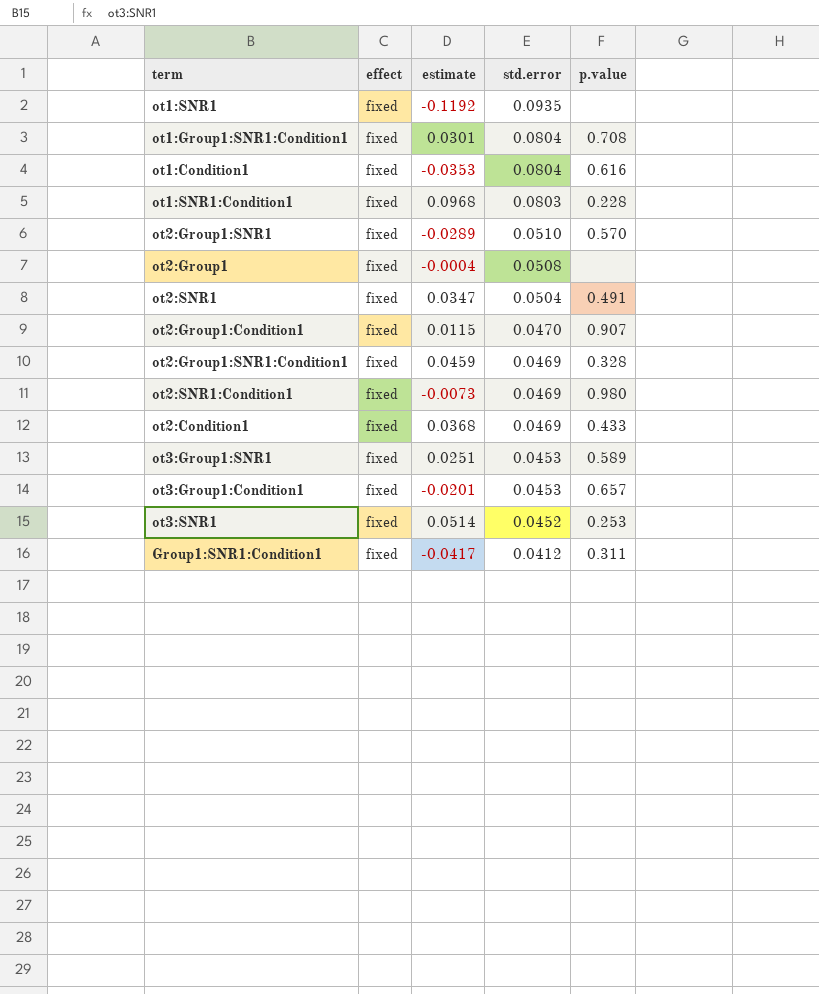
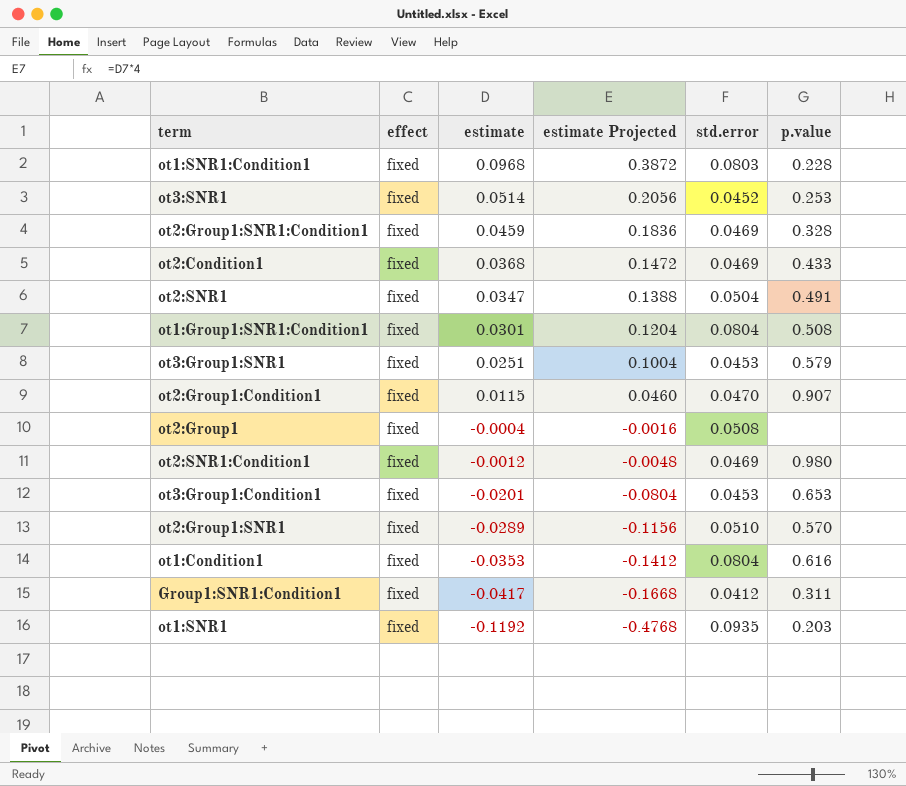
row order: std.error descending -> estimate descending
column estimate Projected | formula: none -> [estimate] * 4
ot1:Group1:SNR1:Condition1 | p.value: 0.708 -> 0.508
ot3:Group1:SNR1 | p.value: 0.589 -> 0.579
ot2:SNR1:Condition1 | estimate: -0.0073 -> -0.0012
ot3:Group1:Condition1 | p.value: 0.657 -> 0.653
ot1:SNR1 | p.value: none -> 0.203

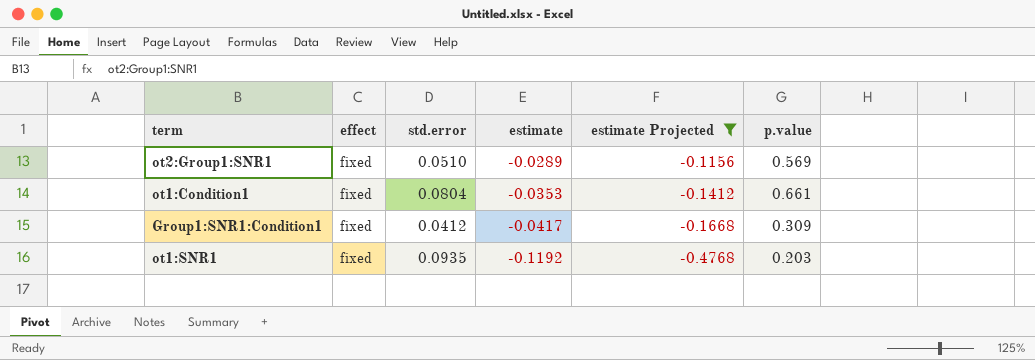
filter: none -> estimate Projected <= -0.1156
column std.error | position: 5 -> 3
ot2:Group1:SNR1 | p.value: 0.570 -> 0.569
ot1:Condition1 | p.value: 0.616 -> 0.661
Group1:SNR1:Condition1 | p.value: 0.311 -> 0.309

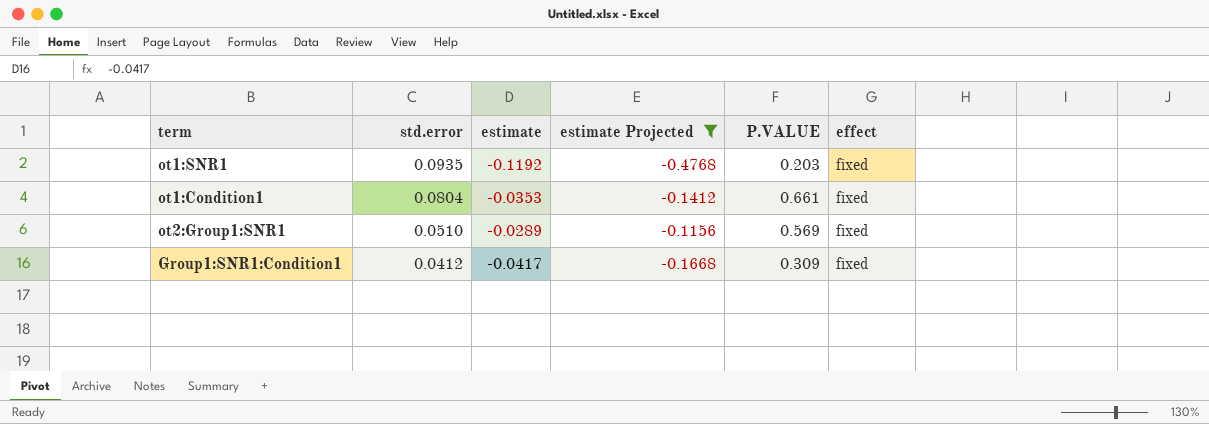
row order: estimate descending -> std.error descending
column name: p.value -> P.VALUE
column effect | position: 2 -> 6

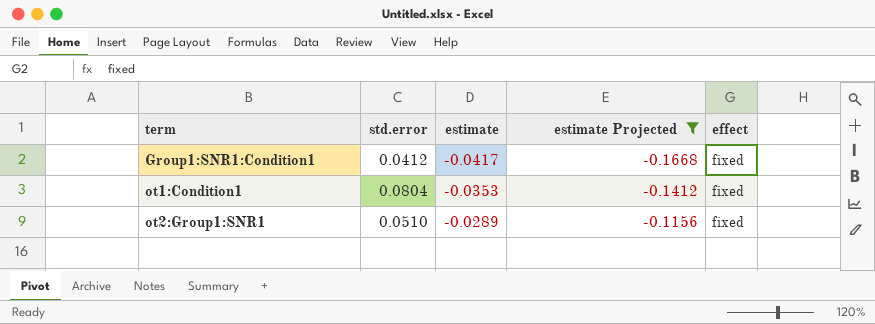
row order: std.error descending -> term ascending
column P.VALUE | position: 5 -> none
row ot1:SNR1: 0.0935 | -0.1192 | -0.4768 | 0.203 | fixed -> none

